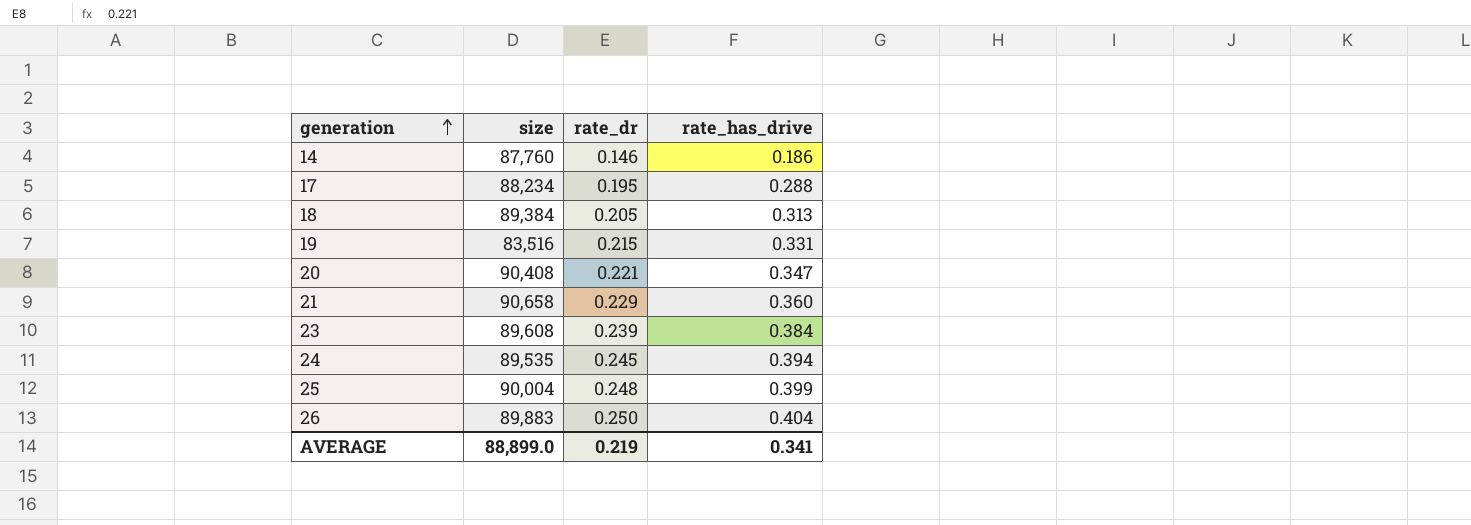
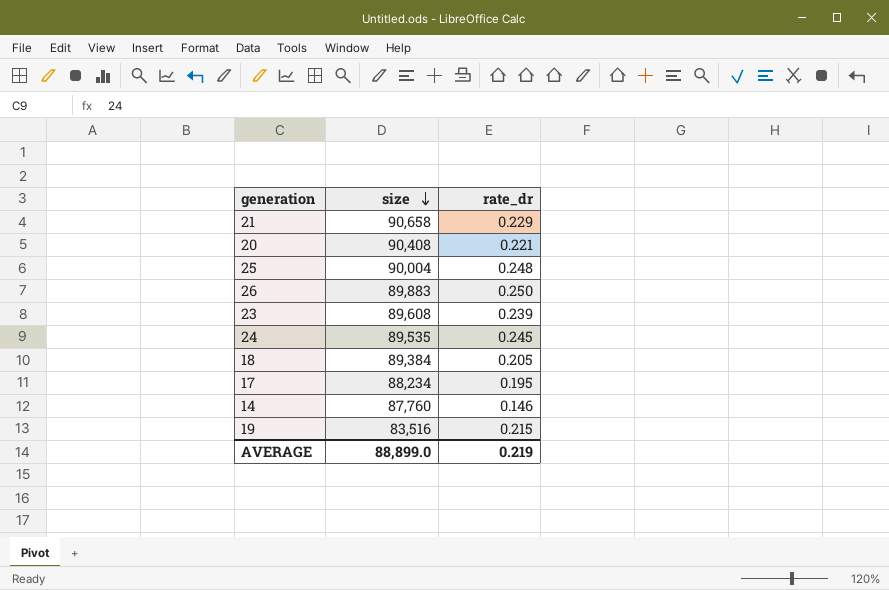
row order: generation ascending -> size descending
column rate_has_drive | position: 4 -> none

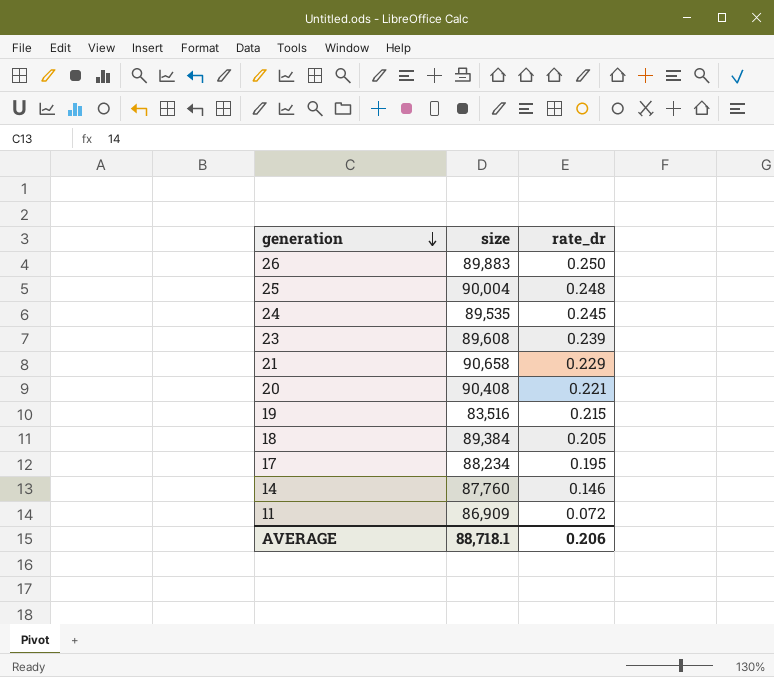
row order: size descending -> generation descending
row 11: none -> 86,909 | 0.072
AVERAGE | size: 88,899.0 -> 88,718.1
AVERAGE | rate_dr: 0.219 -> 0.206

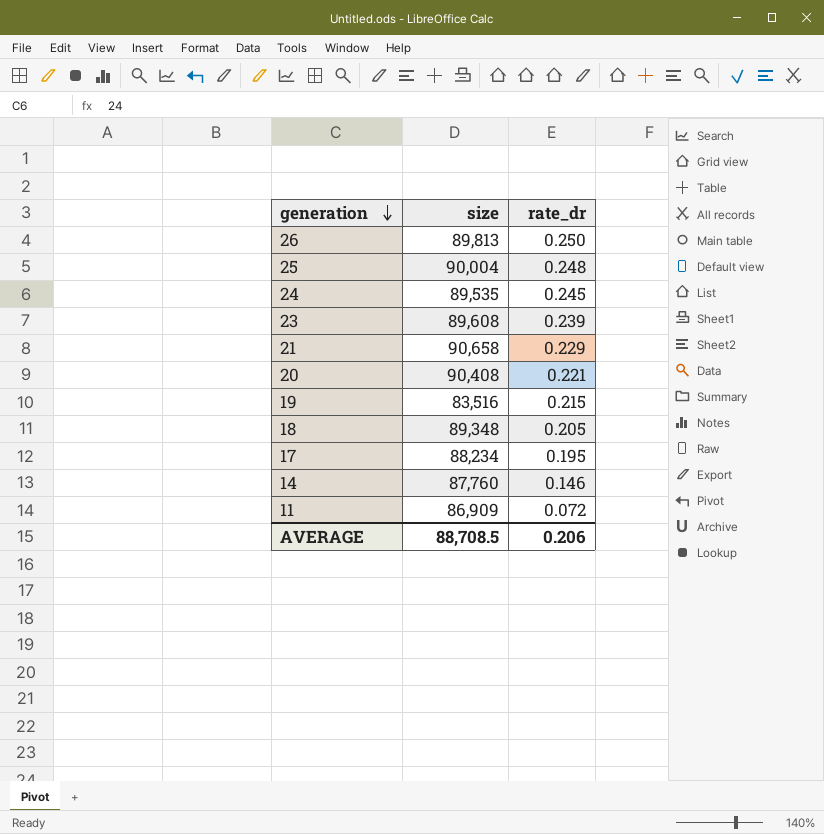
26 | size: 89,883 -> 89,813
18 | size: 89,384 -> 89,348
AVERAGE | size: 88,718.1 -> 88,708.5

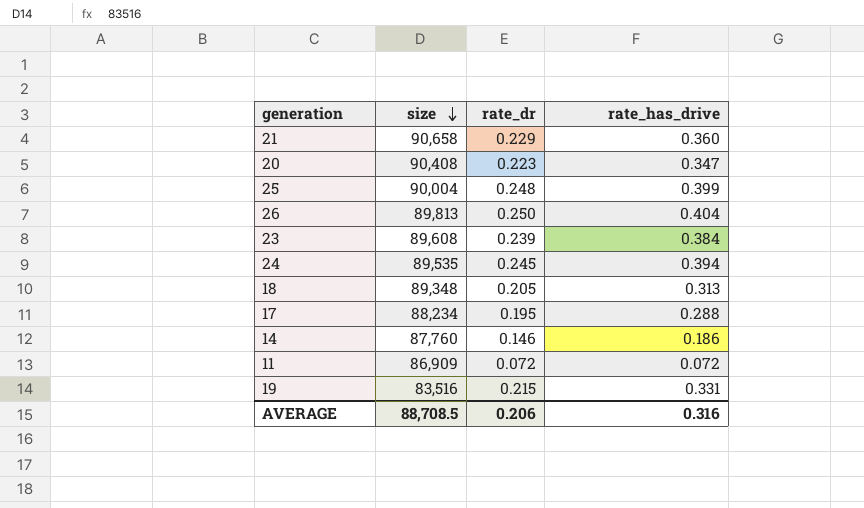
row order: generation descending -> size descending
column rate_has_drive | position: none -> 4
20 | rate_dr: 0.221 -> 0.223

